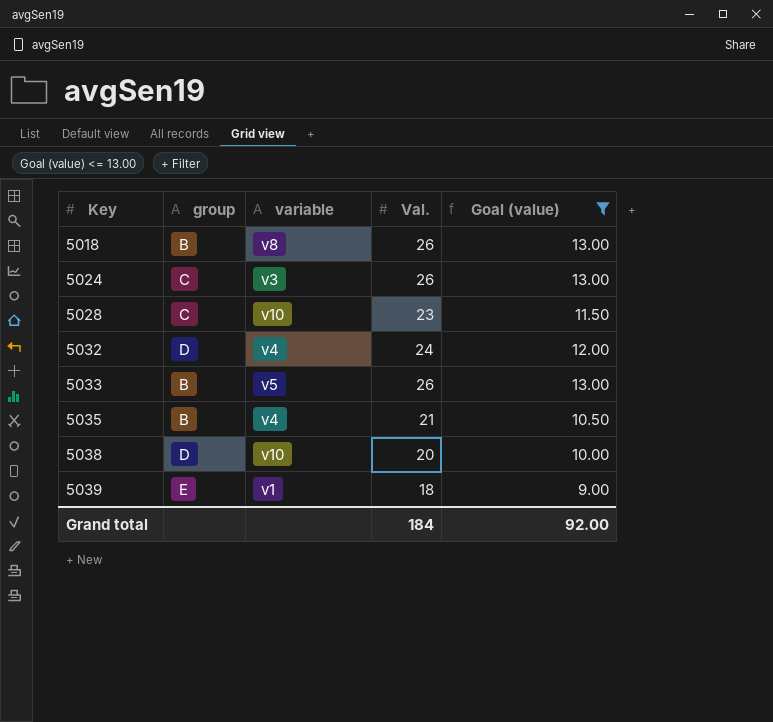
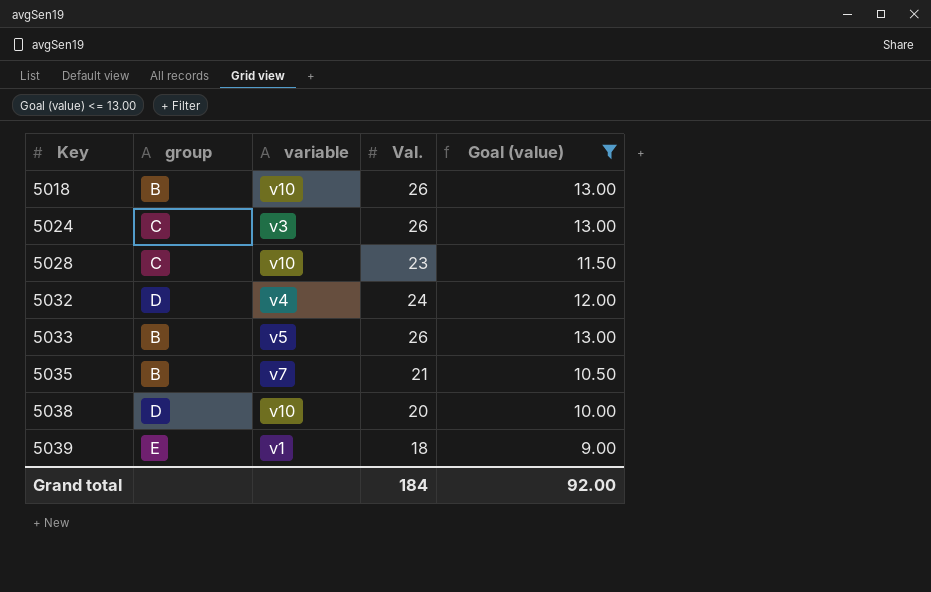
5018 | variable: v8 -> v10
5035 | variable: v4 -> v7

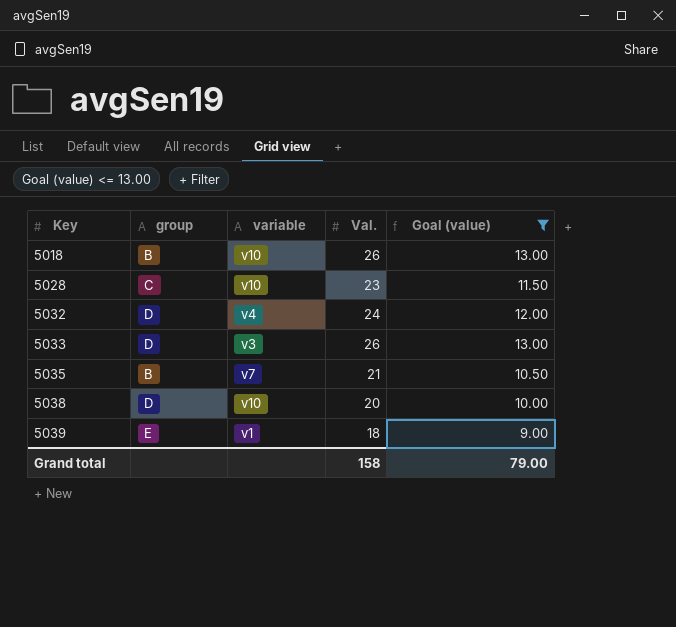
row 5024: C | v3 | 26 | 13.00 -> none
5033 | group: B -> D
5033 | variable: v5 -> v3
Grand total | Val.: 184 -> 158
Grand total | Goal (value): 92.00 -> 79.00

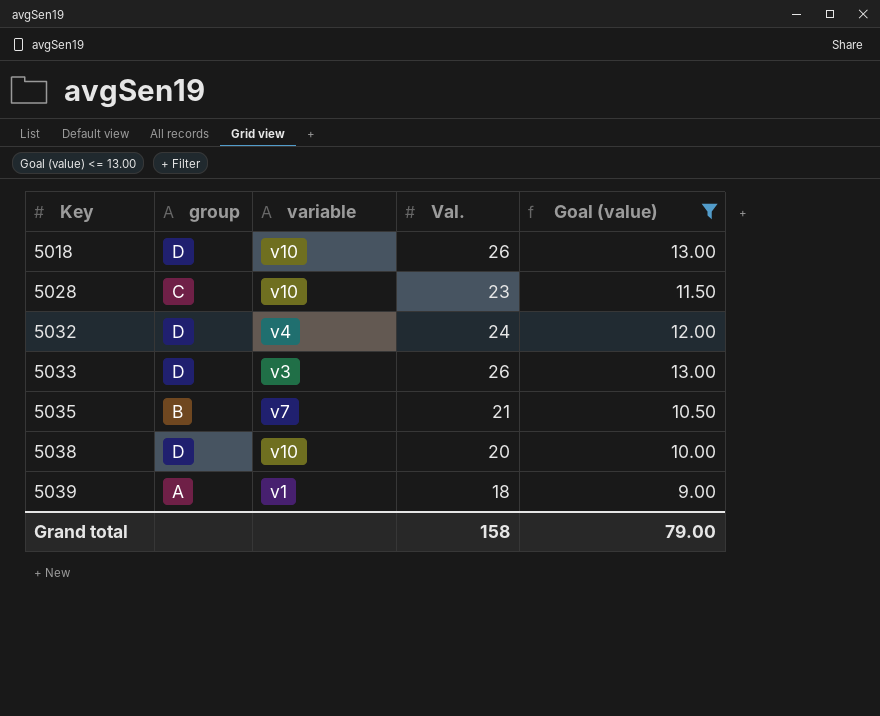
5018 | group: B -> D
5039 | group: E -> A

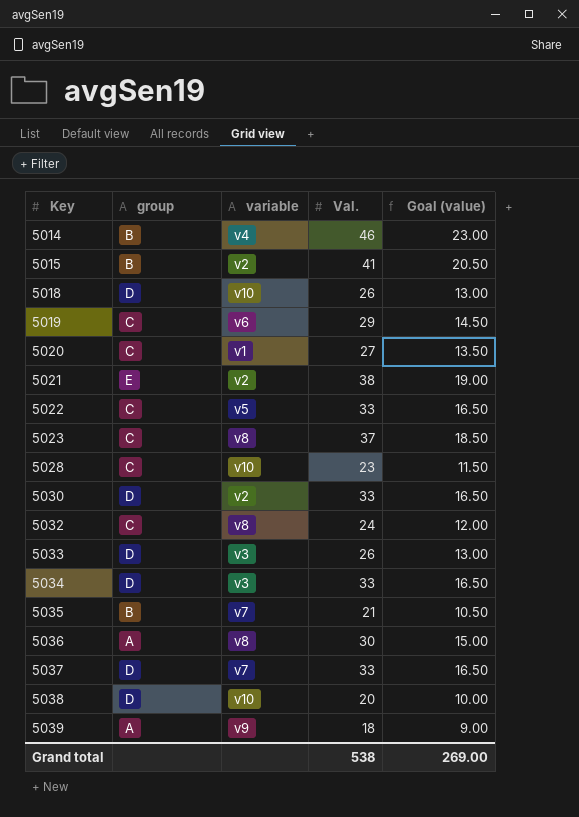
filter: Goal (value) <= 13.00 -> none
5032 | group: D -> C
5032 | variable: v4 -> v8
5039 | variable: v1 -> v9
Grand total | Val.: 158 -> 538
Grand total | Goal (value): 79.00 -> 269.00

